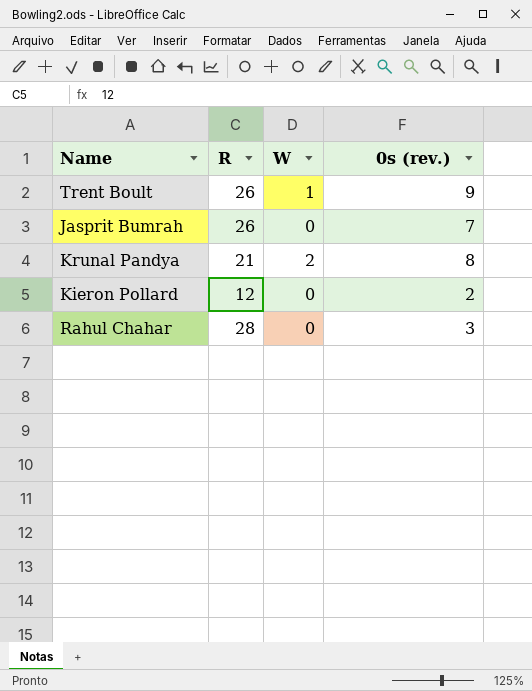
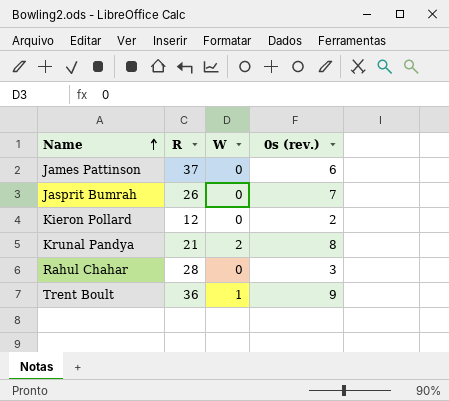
row order: none -> Name ascending
row James Pattinson: none -> 37 | 0 | 6
Trent Boult | R: 26 -> 36

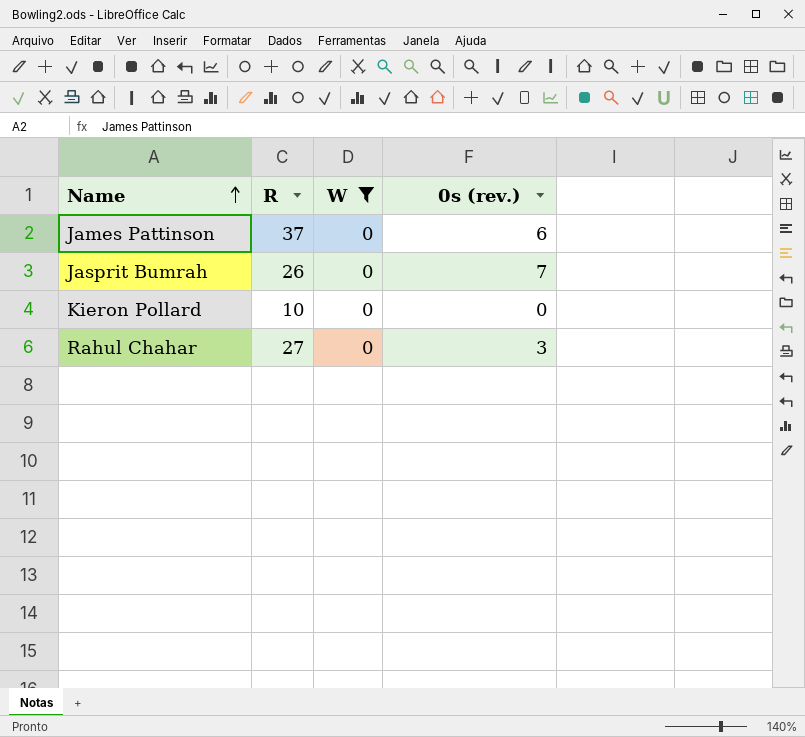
filter: none -> W = 0
Kieron Pollard | R: 12 -> 10
Kieron Pollard | 0s (rev.): 2 -> 0
Rahul Chahar | R: 28 -> 27

